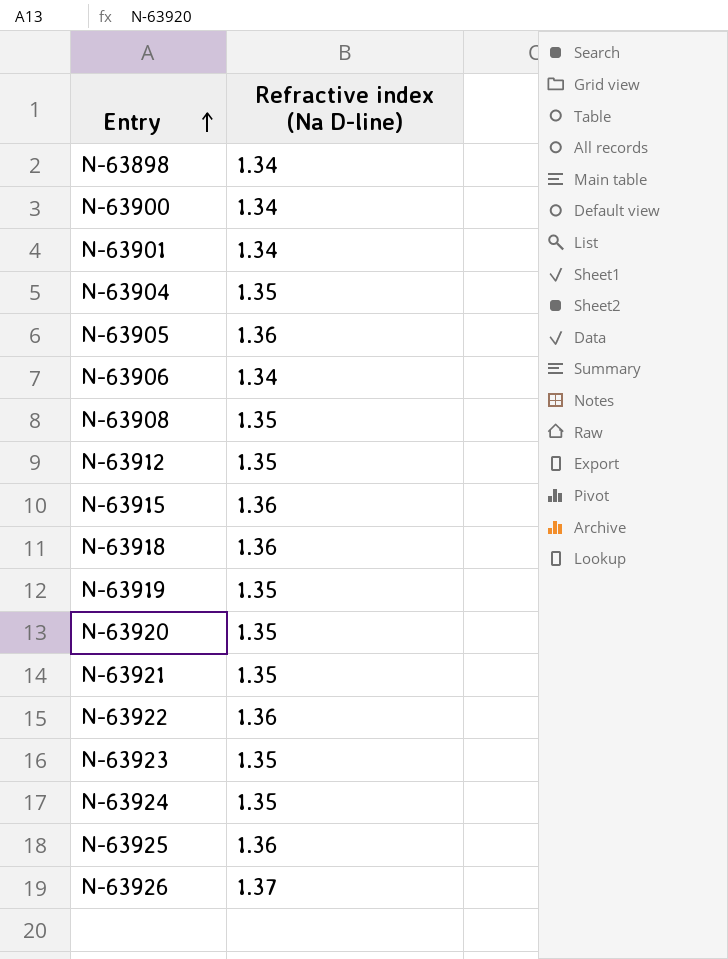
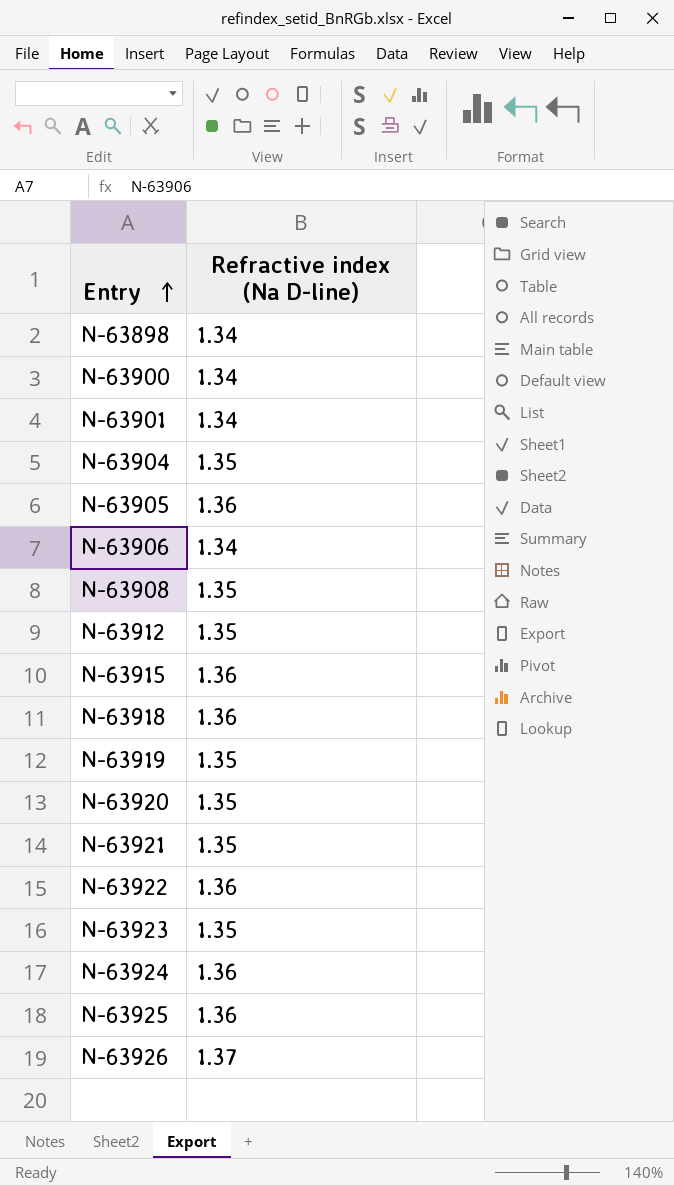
N-63924 | Refractive index (Na D-line): 1.35 -> 1.36

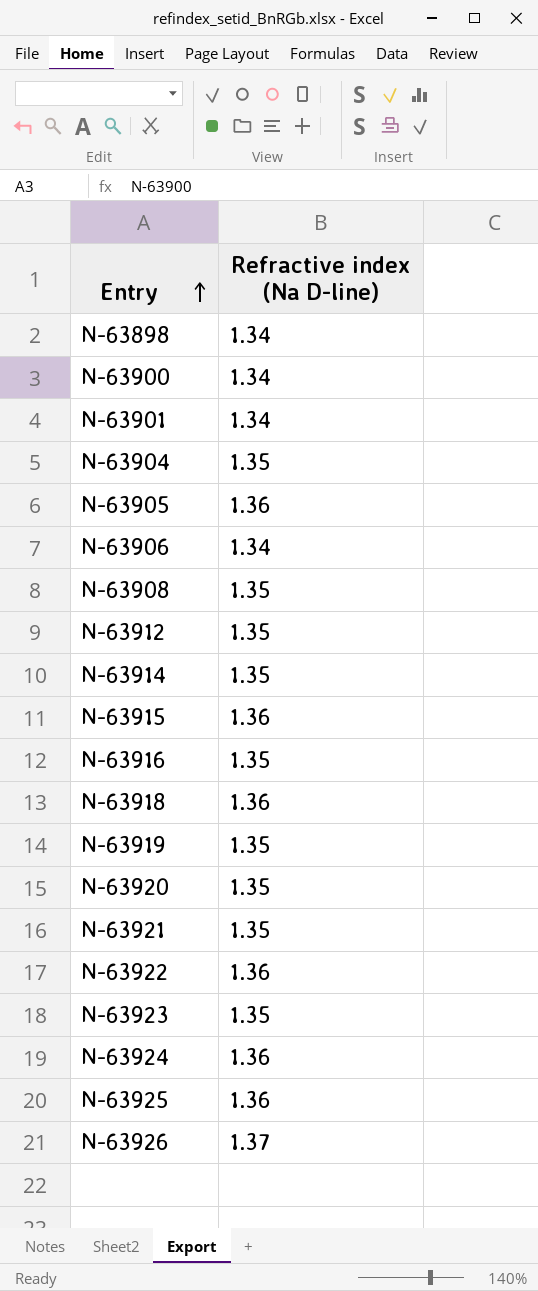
row N-63914: none -> 1.35
row N-63916: none -> 1.35

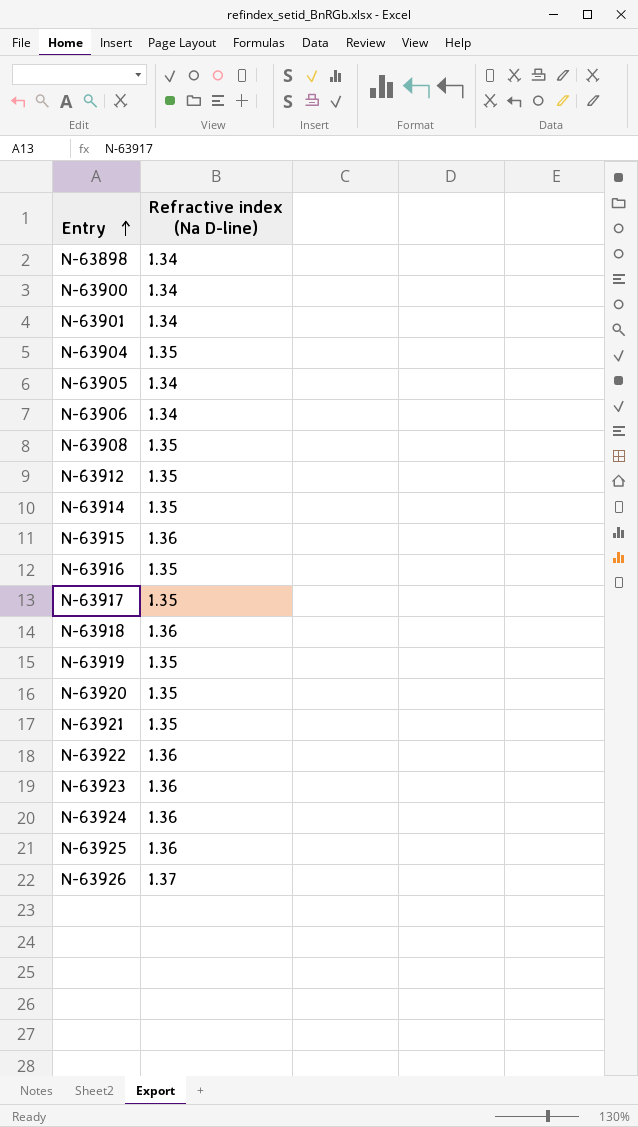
N-63905 | Refractive index (Na D-line): 1.36 -> 1.34
row N-63917: none -> 1.35
N-63923 | Refractive index (Na D-line): 1.35 -> 1.36

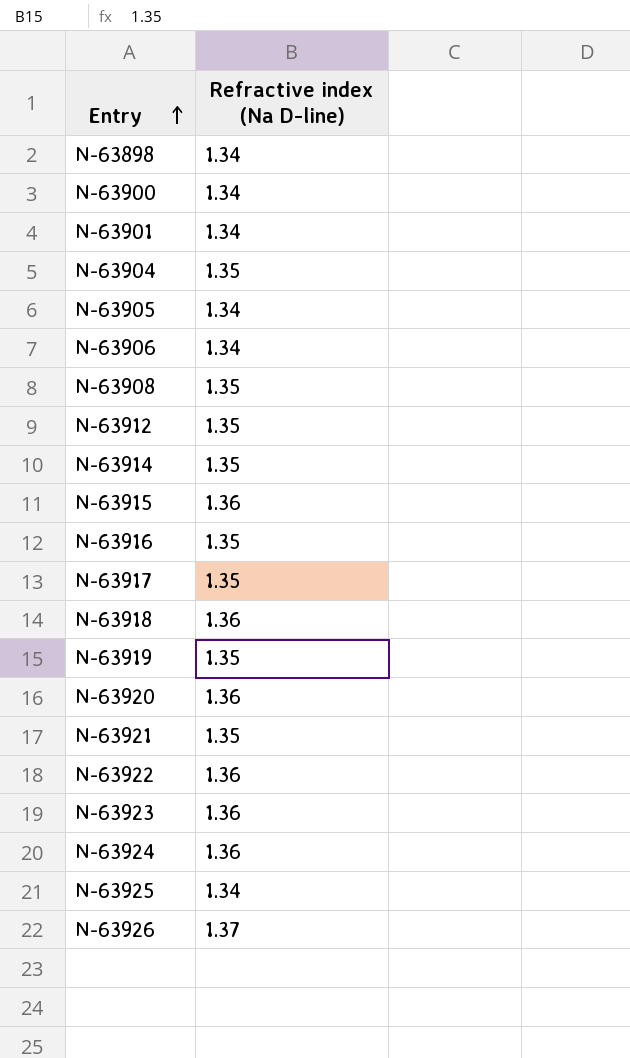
N-63920 | Refractive index (Na D-line): 1.35 -> 1.36
N-63925 | Refractive index (Na D-line): 1.36 -> 1.34

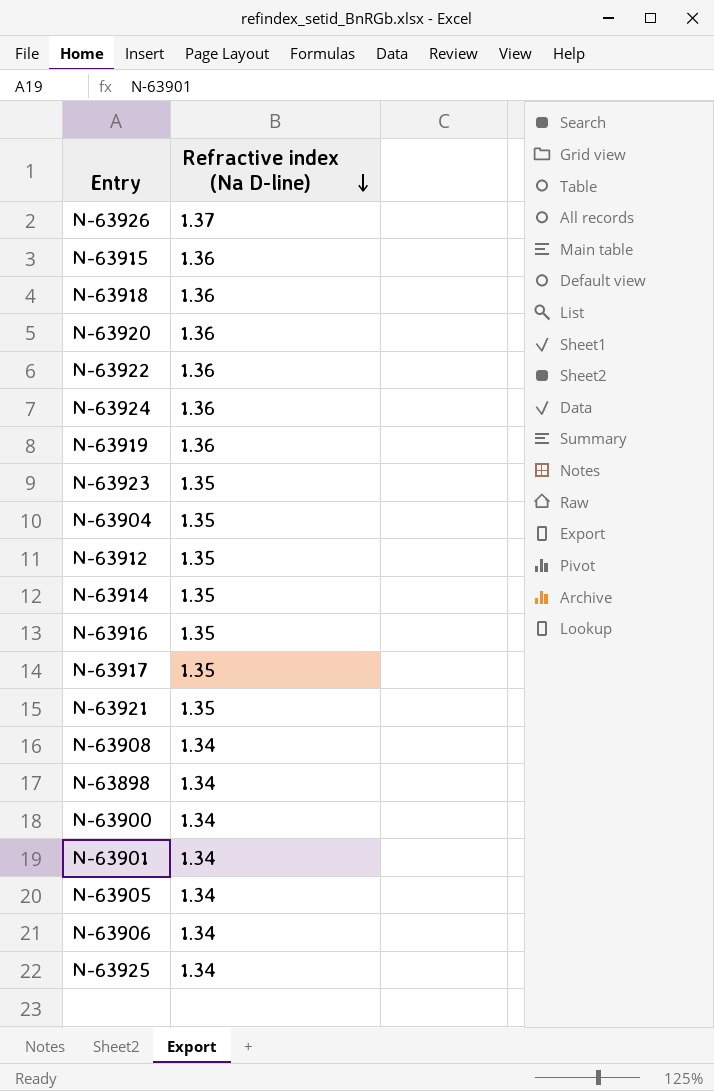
row order: Entry ascending -> Refractive index (Na D-line) descending
N-63919 | Refractive index (Na D-line): 1.35 -> 1.36
N-63923 | Refractive index (Na D-line): 1.36 -> 1.35
N-63908 | Refractive index (Na D-line): 1.35 -> 1.34

